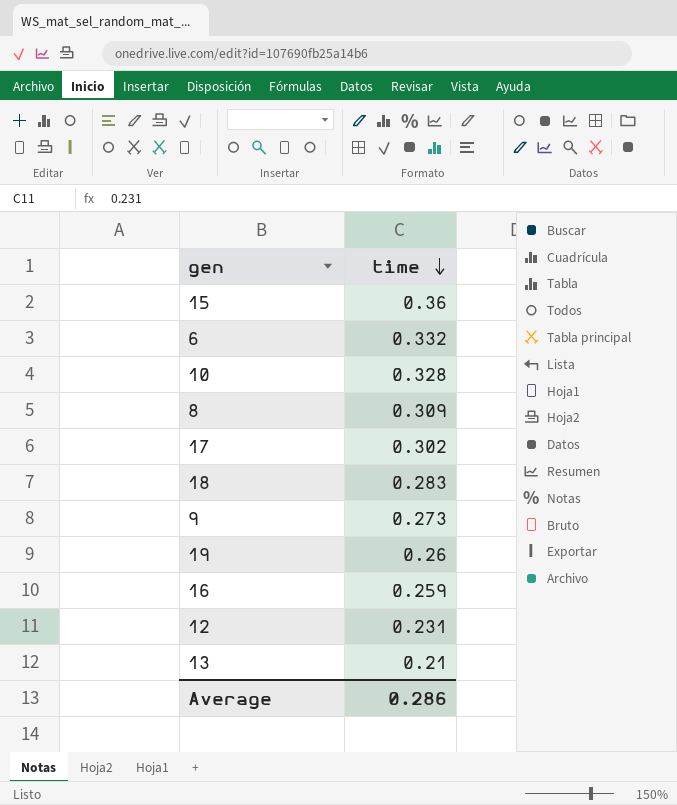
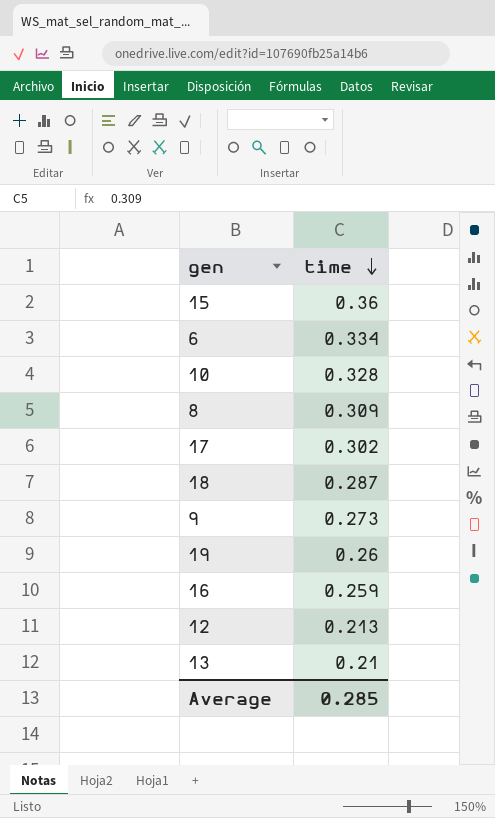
6 | time: 0.332 -> 0.334
18 | time: 0.283 -> 0.287
12 | time: 0.231 -> 0.213
Average | time: 0.286 -> 0.285

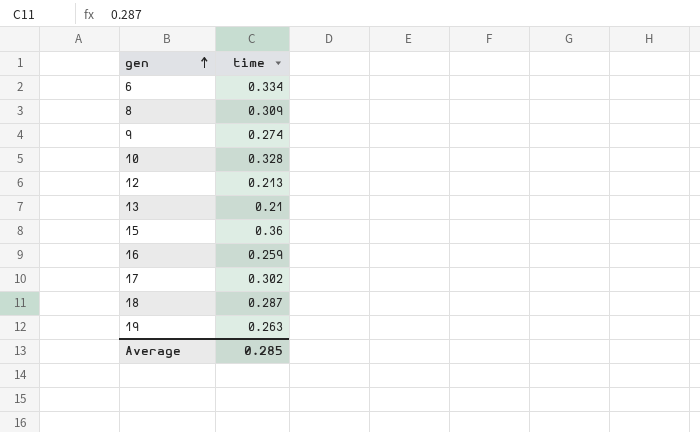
row order: time descending -> gen ascending
9 | time: 0.273 -> 0.274
19 | time: 0.26 -> 0.263

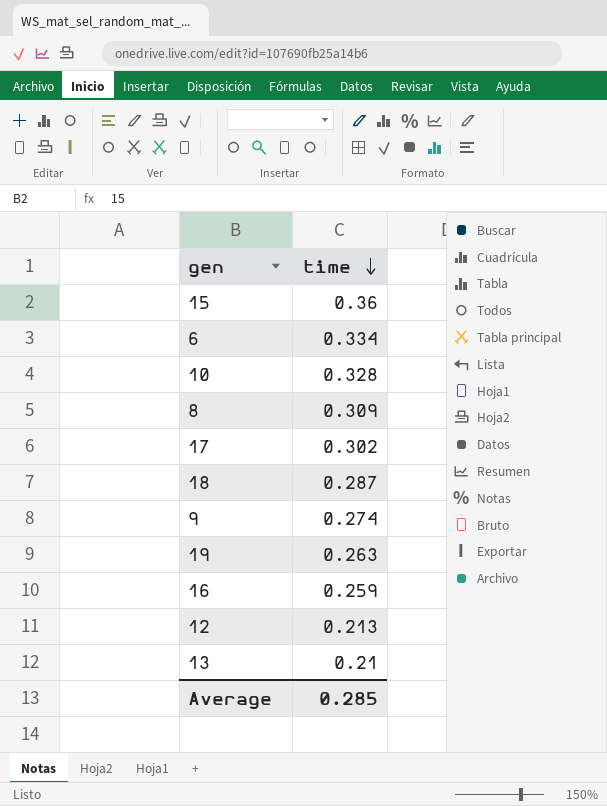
row order: gen ascending -> time descending

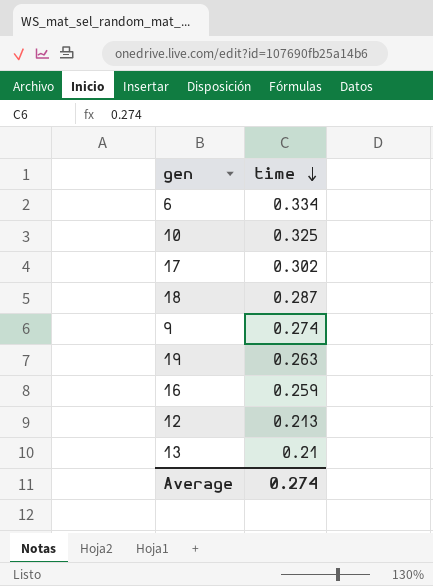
row 15: 0.36 -> none
row 8: 0.309 -> none
10 | time: 0.328 -> 0.325
Average | time: 0.285 -> 0.274

